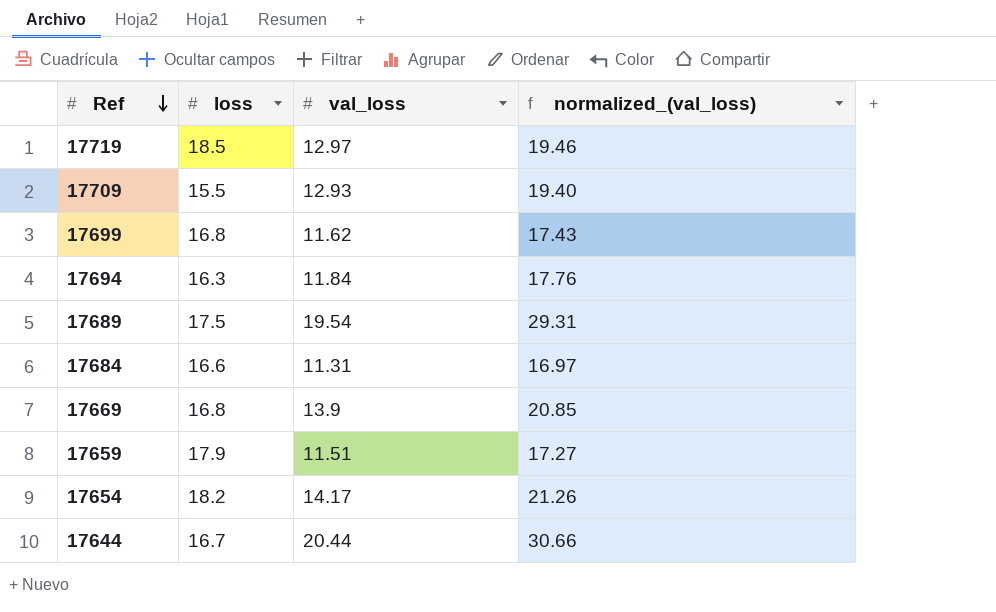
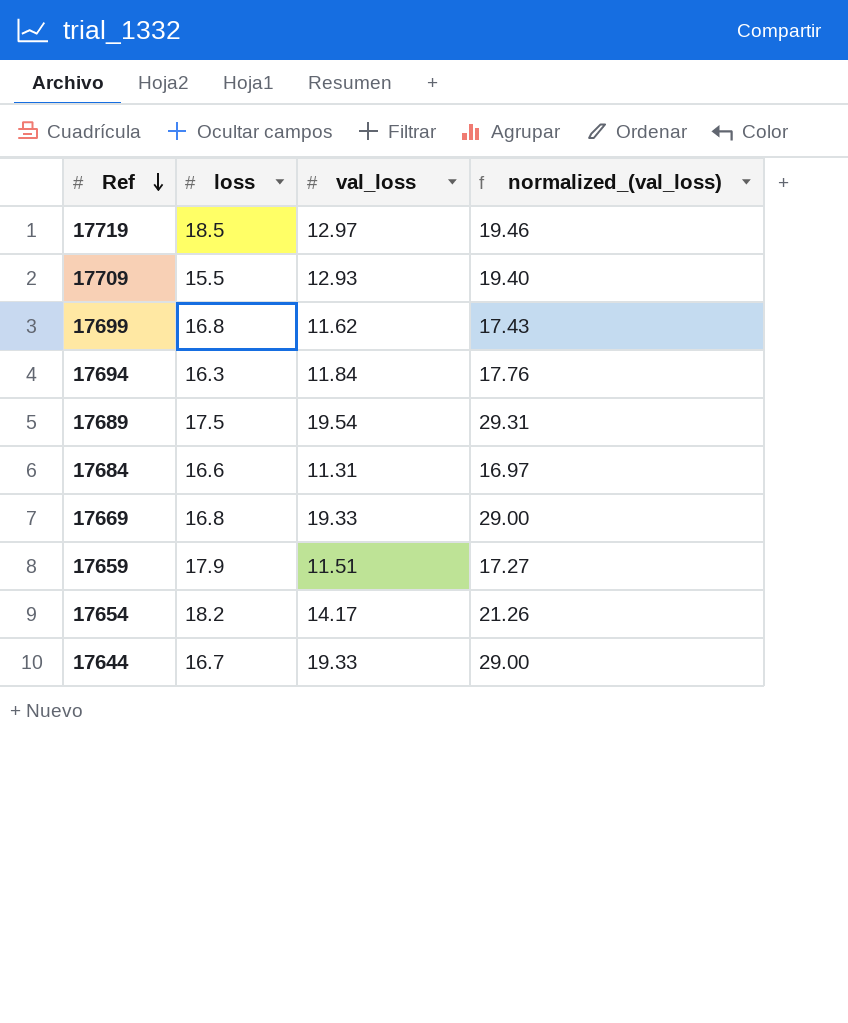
17669 | val_loss: 13.9 -> 19.33
17669 | normalized_(val_loss): 20.85 -> 29.00
17644 | val_loss: 20.44 -> 19.33
17644 | normalized_(val_loss): 30.66 -> 29.00

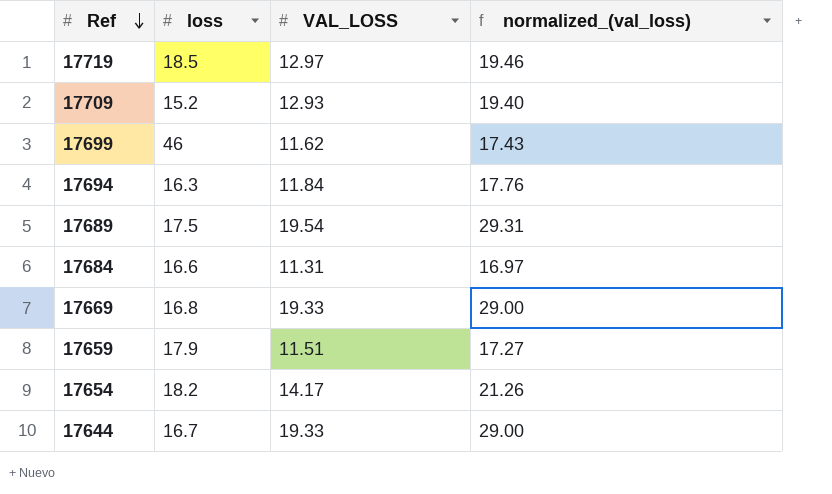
column name: val_loss -> VAL_LOSS
17709 | loss: 15.5 -> 15.2
17699 | loss: 16.8 -> 46

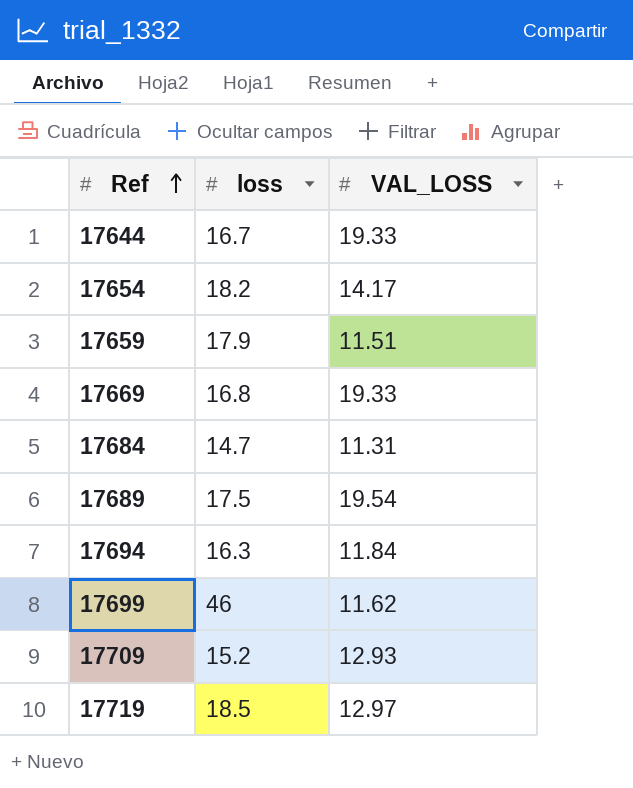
row order: Ref descending -> Ref ascending
column normalized_(val_loss) | formula: [VAL_LOSS] * 1.5 -> none
17684 | loss: 16.6 -> 14.7

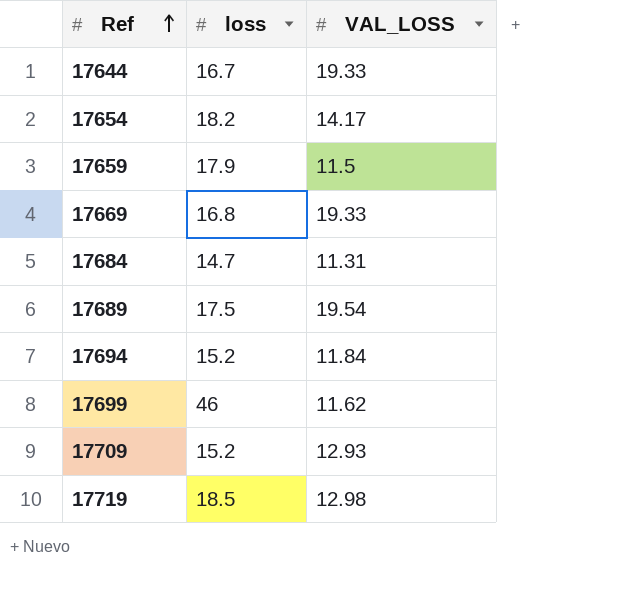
17659 | VAL_LOSS: 11.51 -> 11.5
17694 | loss: 16.3 -> 15.2
17719 | VAL_LOSS: 12.97 -> 12.98

